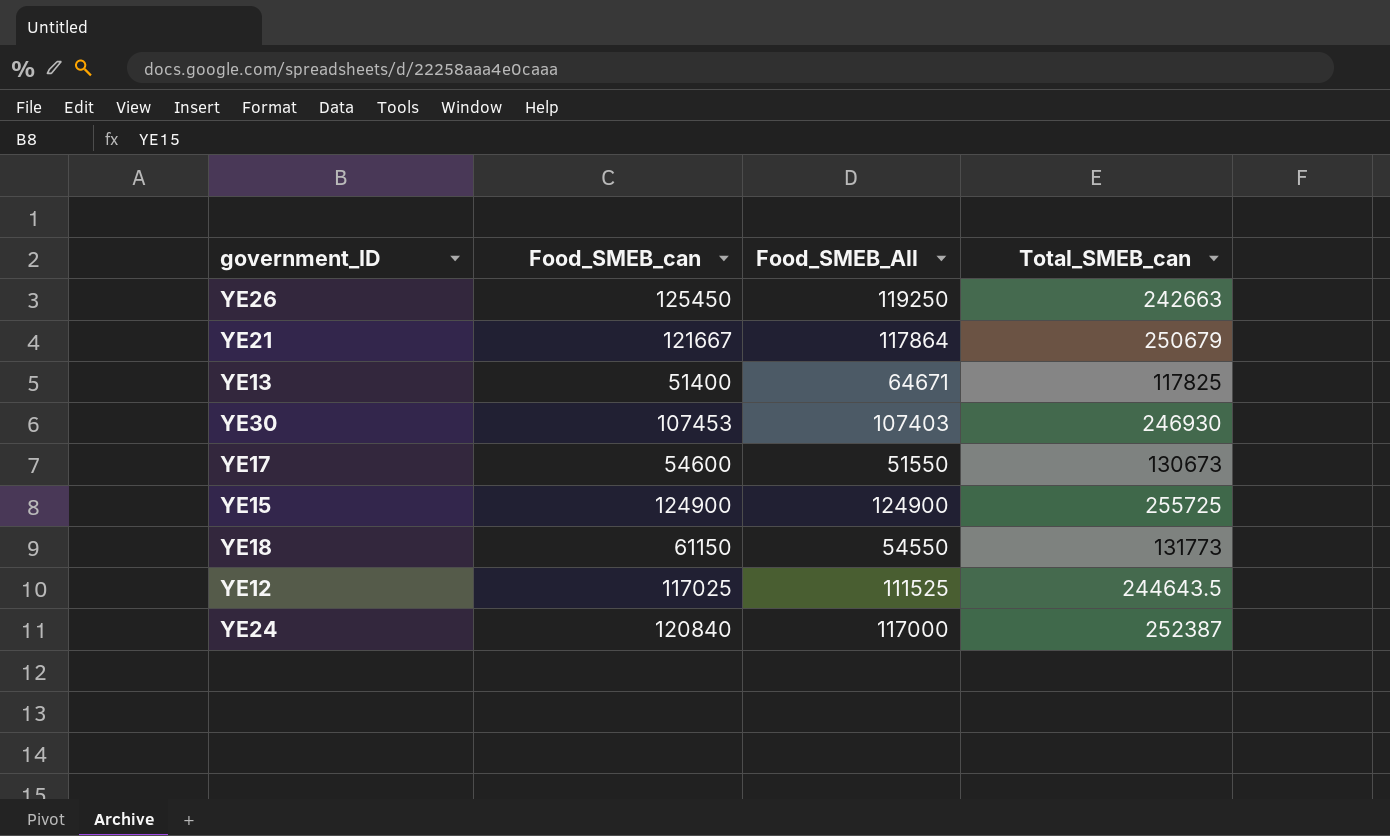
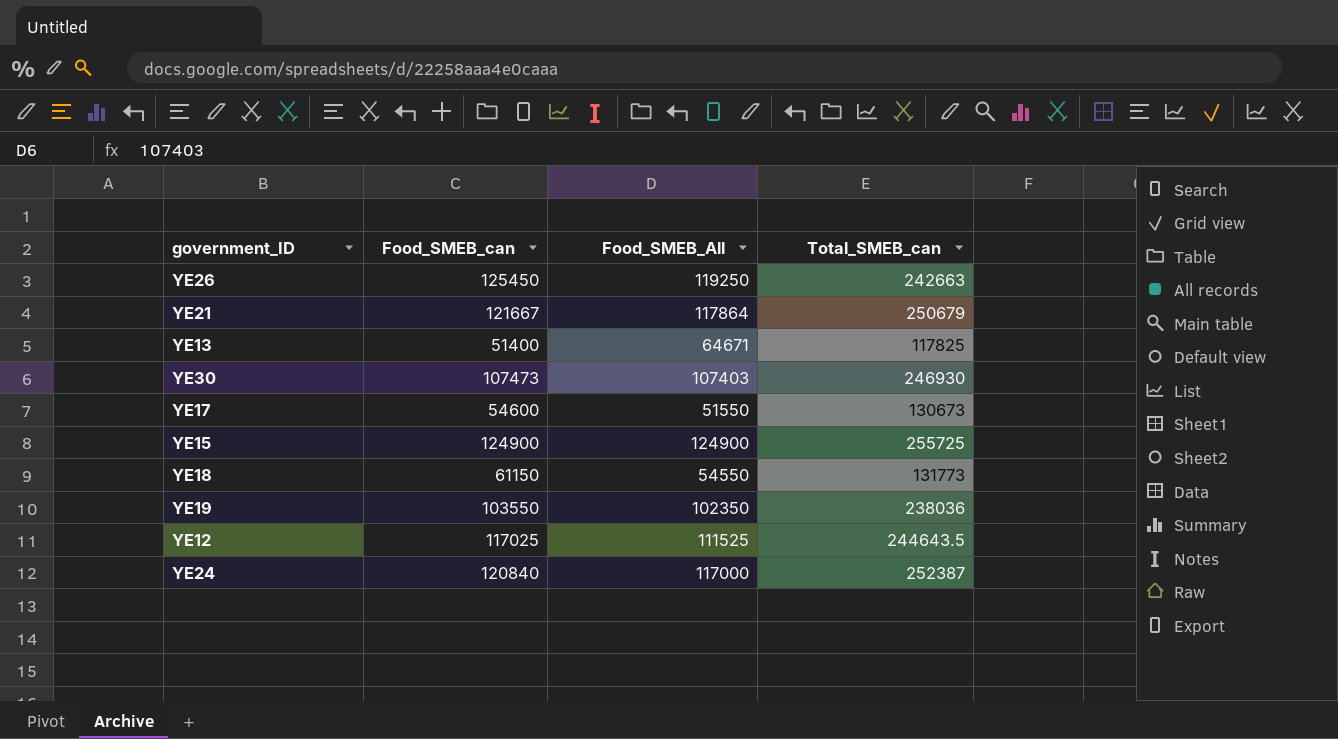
YE30 | Food_SMEB_can: 107453 -> 107473
row YE19: none -> 103550 | 102350 | 238036

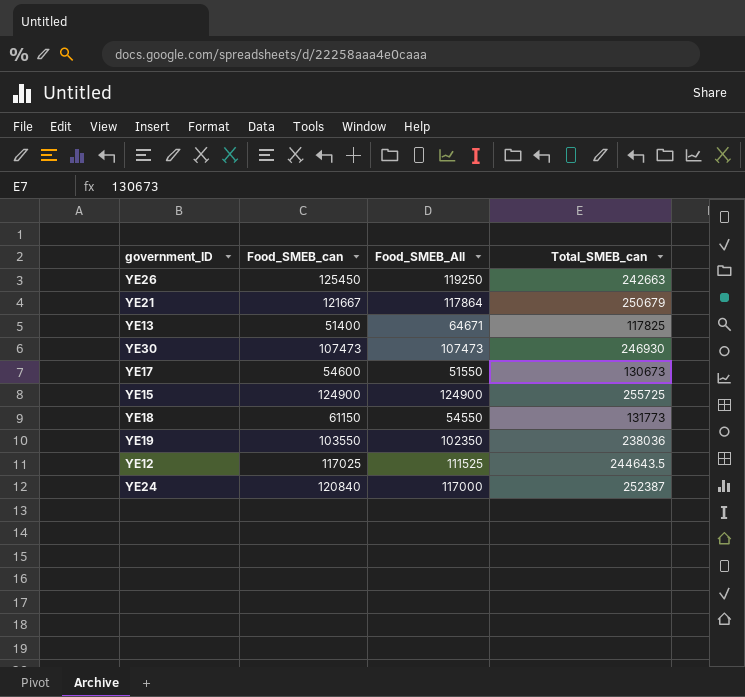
YE30 | Food_SMEB_All: 107403 -> 107473

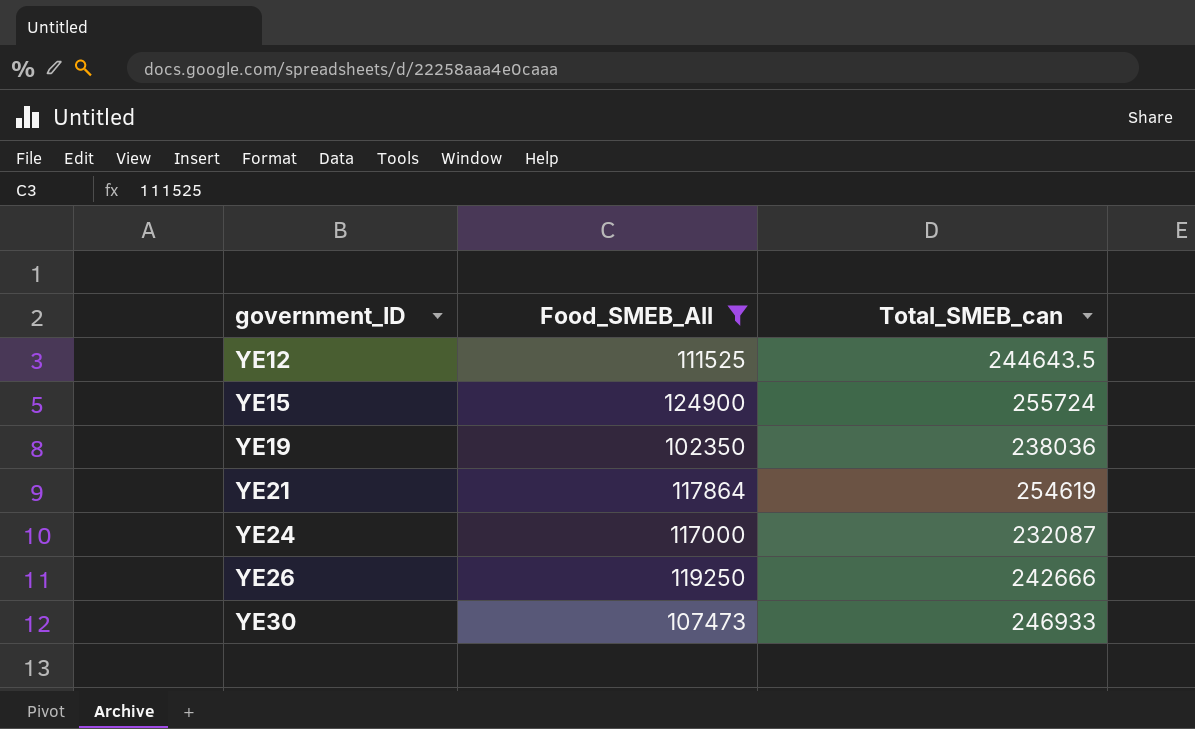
filter: none -> Food_SMEB_All >= 102350
row order: none -> government_ID ascending
column Food_SMEB_can | position: 2 -> none
YE15 | Total_SMEB_can: 255725 -> 255724
YE21 | Total_SMEB_can: 250679 -> 254619
YE24 | Total_SMEB_can: 252387 -> 232087
YE26 | Total_SMEB_can: 242663 -> 242666
YE30 | Total_SMEB_can: 246930 -> 246933

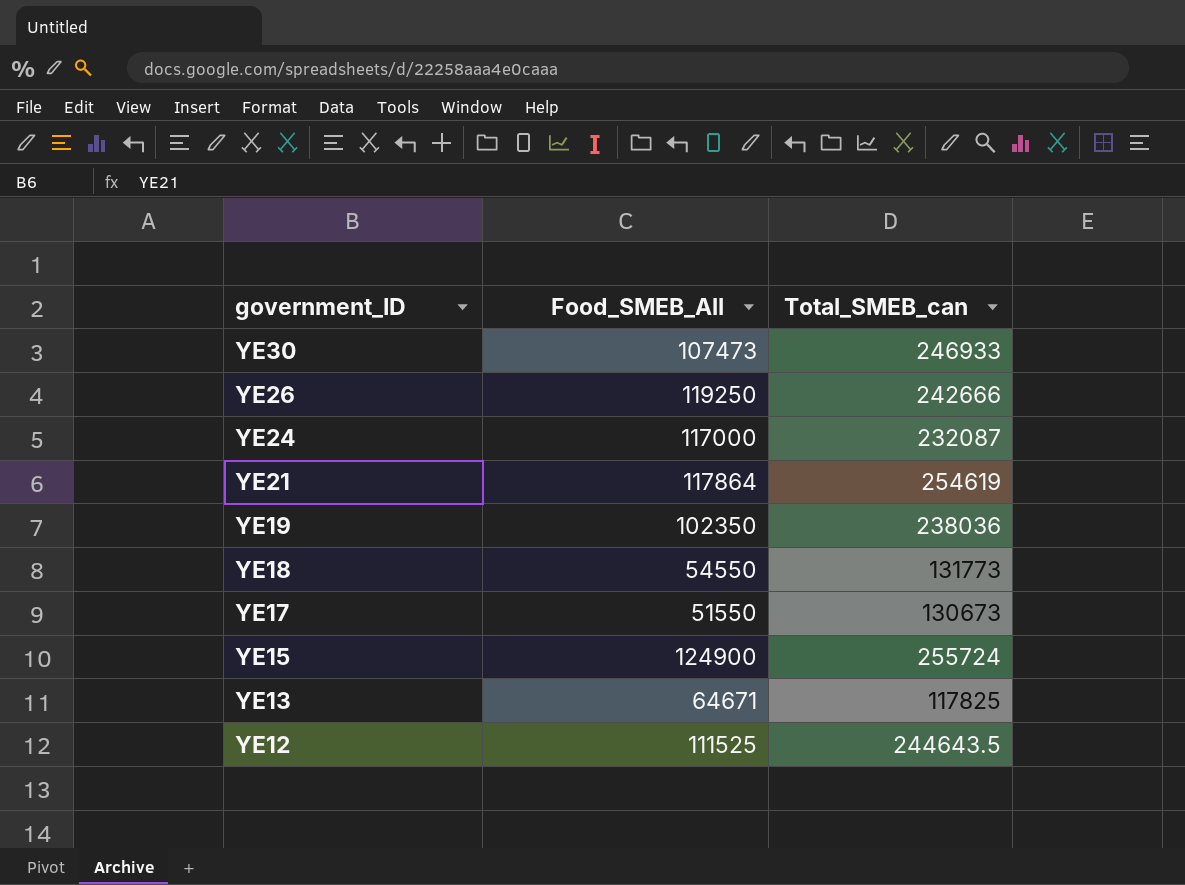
filter: Food_SMEB_All >= 102350 -> none
row order: government_ID ascending -> government_ID descending

